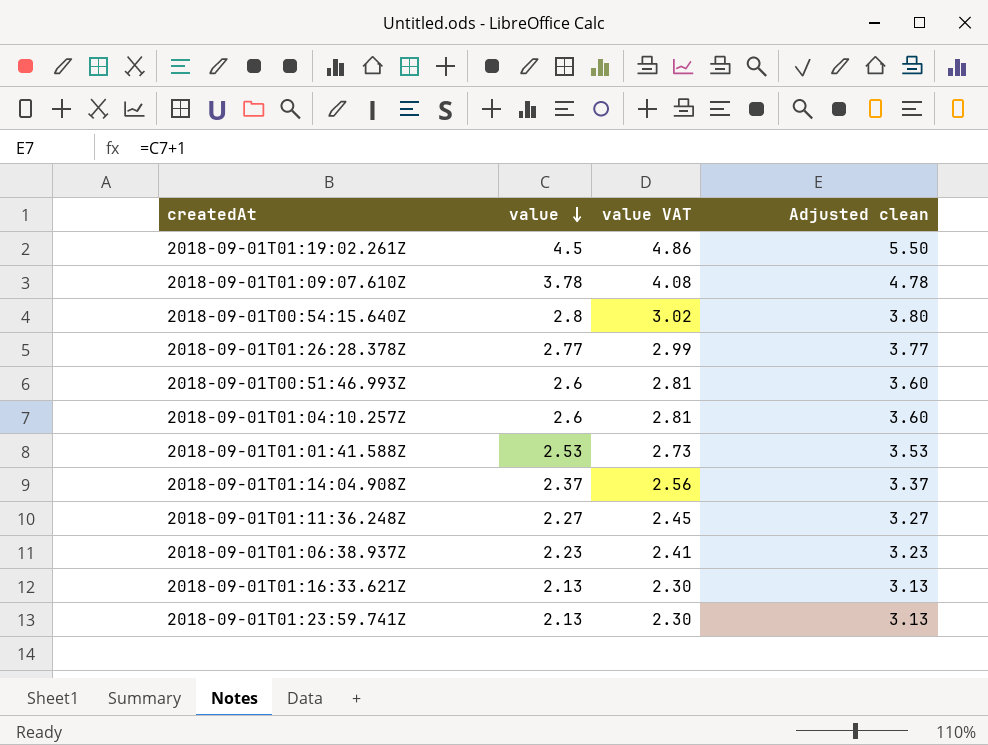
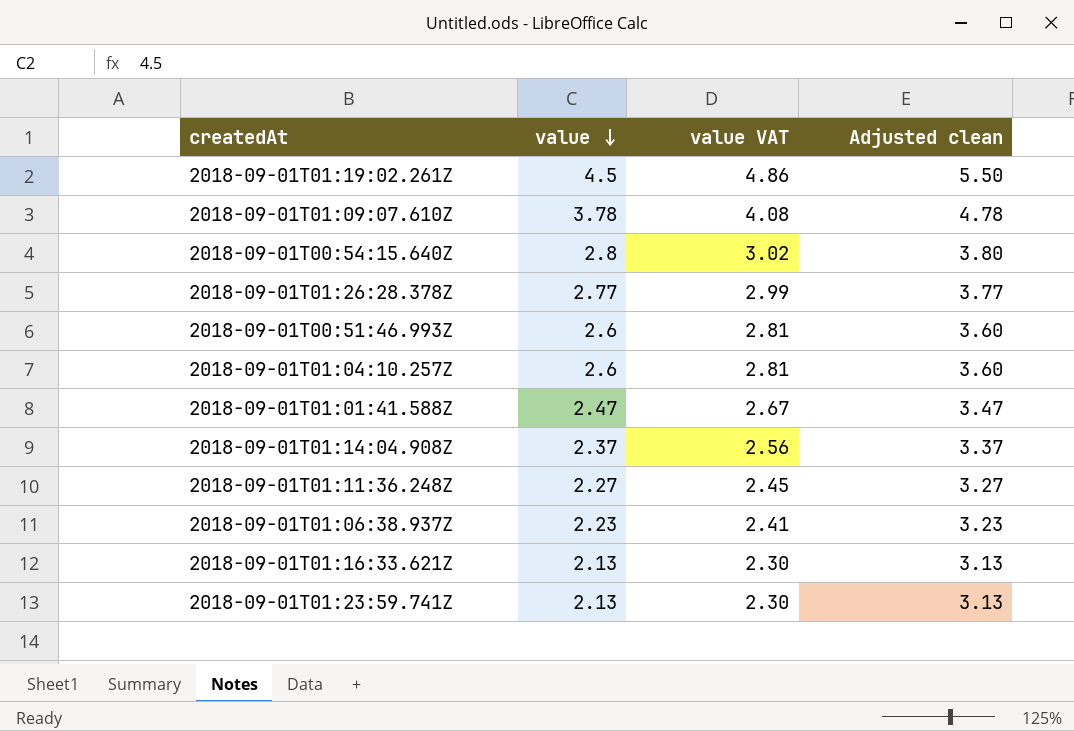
2018-09-01T01:01:41.588Z | value: 2.53 -> 2.47
2018-09-01T01:01:41.588Z | value VAT: 2.73 -> 2.67
2018-09-01T01:01:41.588Z | Adjusted clean: 3.53 -> 3.47

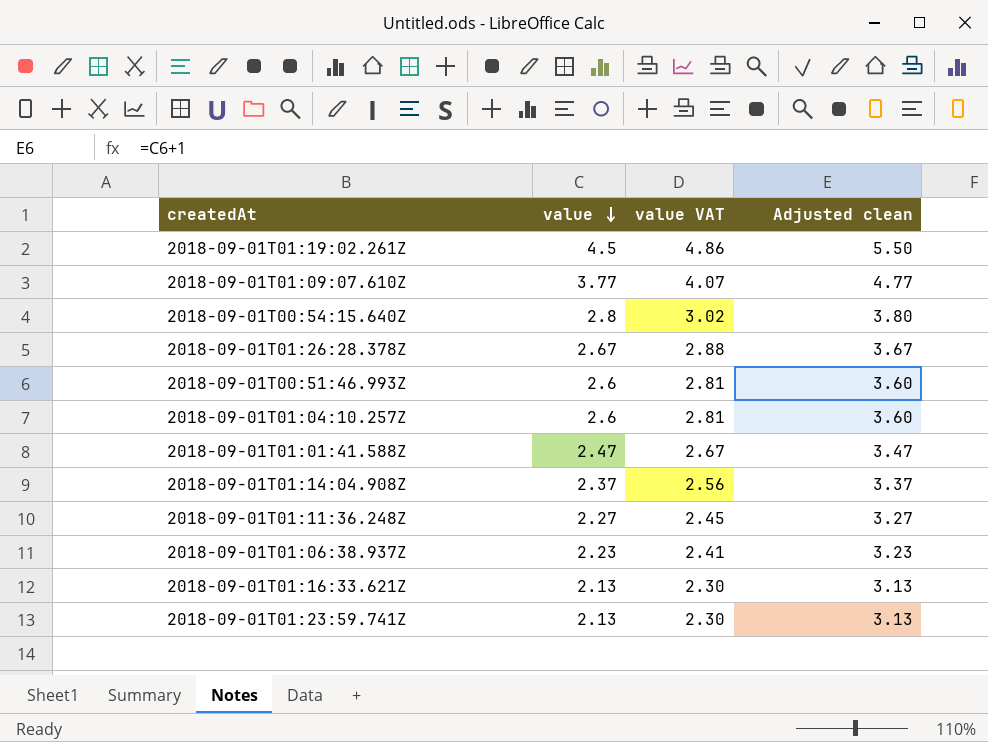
2018-09-01T01:09:07.610Z | value: 3.78 -> 3.77
2018-09-01T01:09:07.610Z | value VAT: 4.08 -> 4.07
2018-09-01T01:09:07.610Z | Adjusted clean: 4.78 -> 4.77
2018-09-01T01:26:28.378Z | value: 2.77 -> 2.67
2018-09-01T01:26:28.378Z | value VAT: 2.99 -> 2.88
2018-09-01T01:26:28.378Z | Adjusted clean: 3.77 -> 3.67

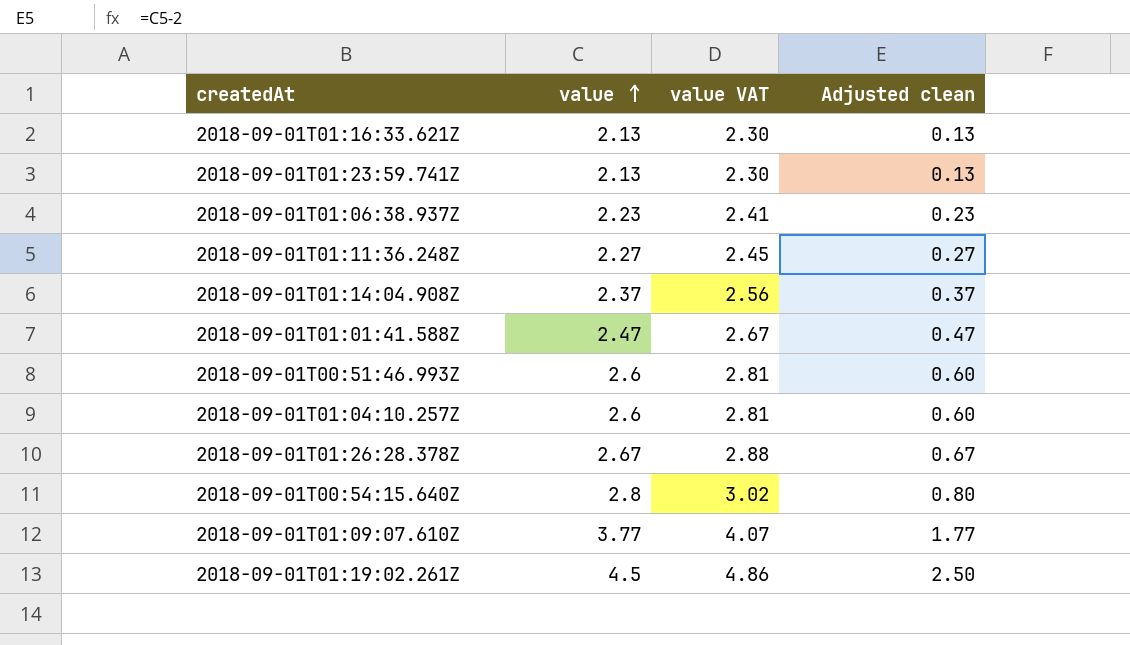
row order: value descending -> value ascending
column Adjusted clean | formula: [value] + 1 -> [value] - 2

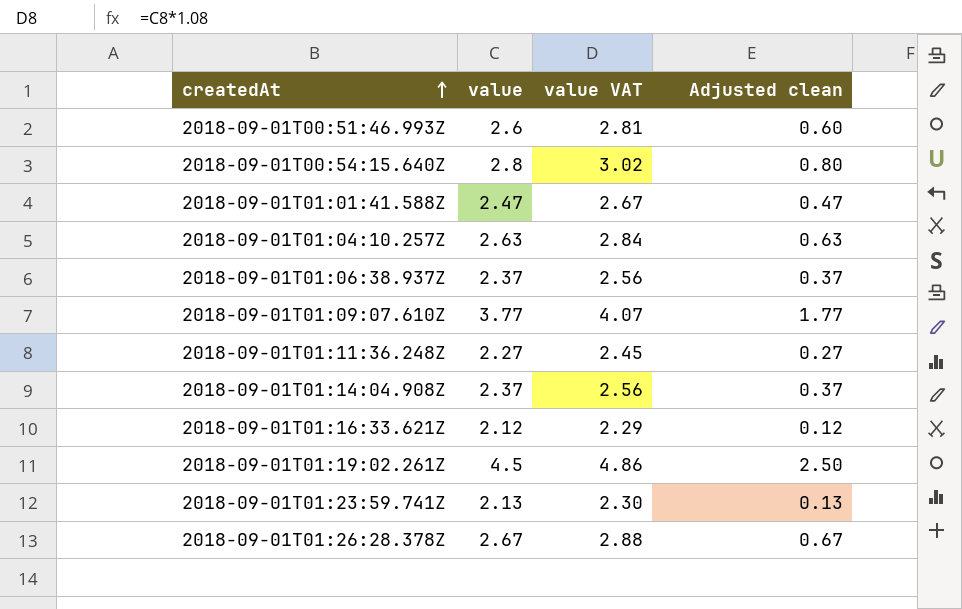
row order: value ascending -> createdAt ascending
2018-09-01T01:04:10.257Z | value: 2.6 -> 2.63
2018-09-01T01:04:10.257Z | value VAT: 2.81 -> 2.84
2018-09-01T01:04:10.257Z | Adjusted clean: 0.60 -> 0.63
2018-09-01T01:06:38.937Z | value: 2.23 -> 2.37
2018-09-01T01:06:38.937Z | value VAT: 2.41 -> 2.56
2018-09-01T01:06:38.937Z | Adjusted clean: 0.23 -> 0.37
2018-09-01T01:16:33.621Z | value: 2.13 -> 2.12
2018-09-01T01:16:33.621Z | value VAT: 2.30 -> 2.29
2018-09-01T01:16:33.621Z | Adjusted clean: 0.13 -> 0.12

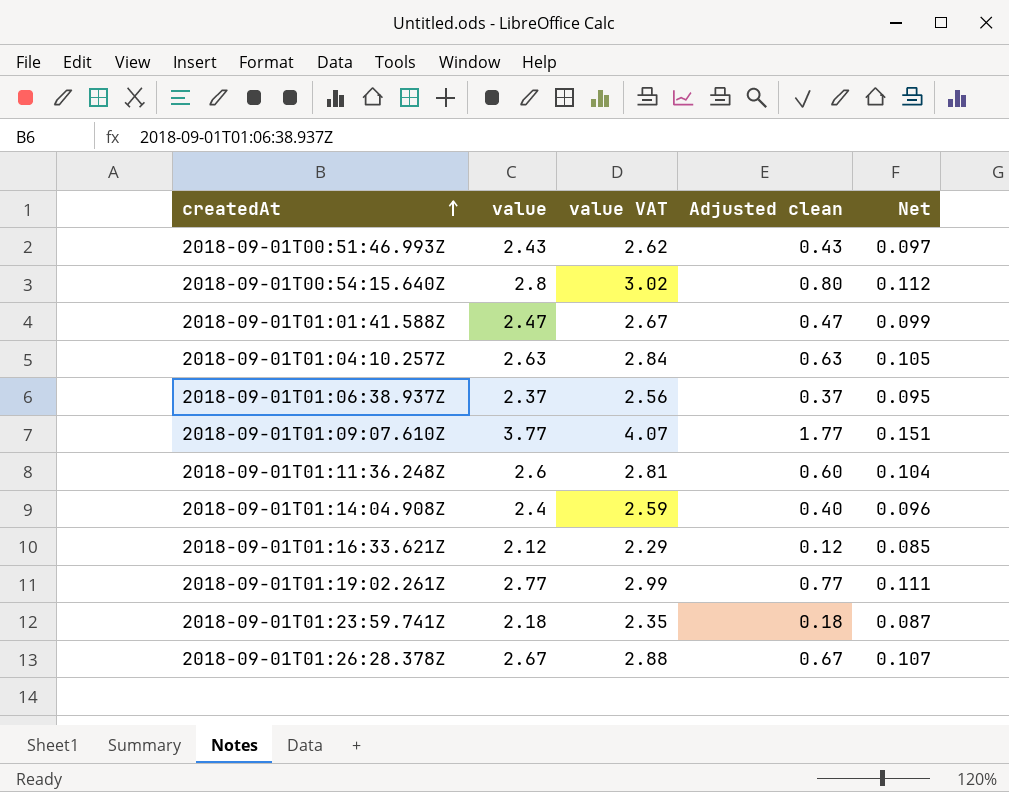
column Net | formula: none -> [value] * 0.04
2018-09-01T00:51:46.993Z | value: 2.6 -> 2.43
2018-09-01T00:51:46.993Z | value VAT: 2.81 -> 2.62
2018-09-01T00:51:46.993Z | Adjusted clean: 0.60 -> 0.43
2018-09-01T01:11:36.248Z | value: 2.27 -> 2.6
2018-09-01T01:11:36.248Z | value VAT: 2.45 -> 2.81
2018-09-01T01:11:36.248Z | Adjusted clean: 0.27 -> 0.60
2018-09-01T01:14:04.908Z | value: 2.37 -> 2.4
2018-09-01T01:14:04.908Z | value VAT: 2.56 -> 2.59
2018-09-01T01:14:04.908Z | Adjusted clean: 0.37 -> 0.40
2018-09-01T01:19:02.261Z | value: 4.5 -> 2.77
2018-09-01T01:19:02.261Z | value VAT: 4.86 -> 2.99
2018-09-01T01:19:02.261Z | Adjusted clean: 2.50 -> 0.77
2018-09-01T01:23:59.741Z | value: 2.13 -> 2.18
2018-09-01T01:23:59.741Z | value VAT: 2.30 -> 2.35
2018-09-01T01:23:59.741Z | Adjusted clean: 0.13 -> 0.18

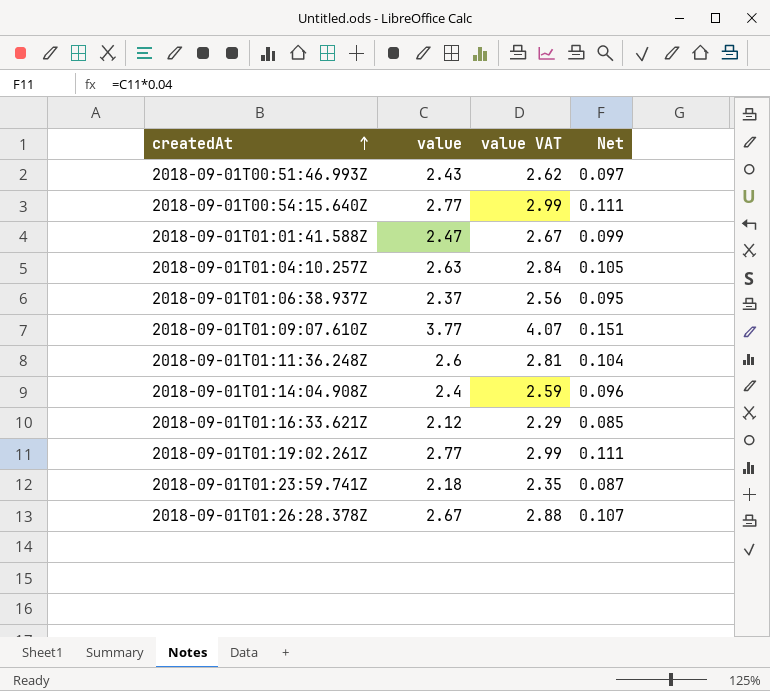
column Adjusted clean | formula: [value] - 2 -> none
2018-09-01T00:54:15.640Z | value: 2.8 -> 2.77
2018-09-01T00:54:15.640Z | value VAT: 3.02 -> 2.99
2018-09-01T00:54:15.640Z | Net: 0.112 -> 0.111

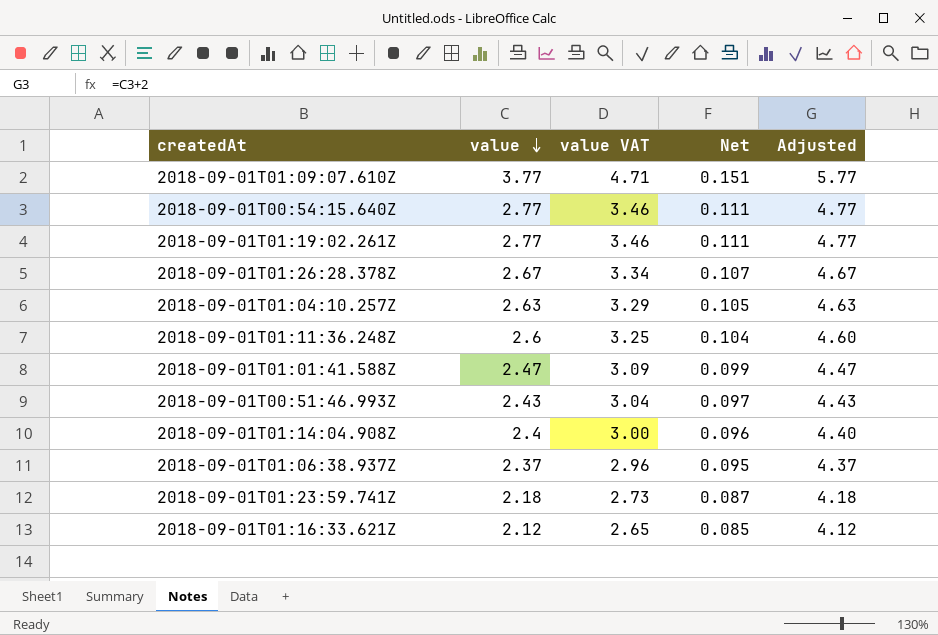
row order: createdAt ascending -> value descending
column value VAT | formula: [value] * 1.08 -> [value] * 1.25
column Adjusted | formula: none -> [value] + 2

